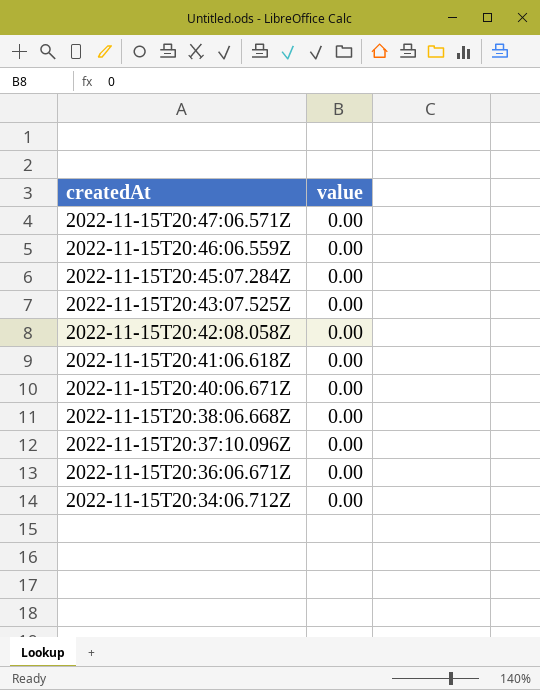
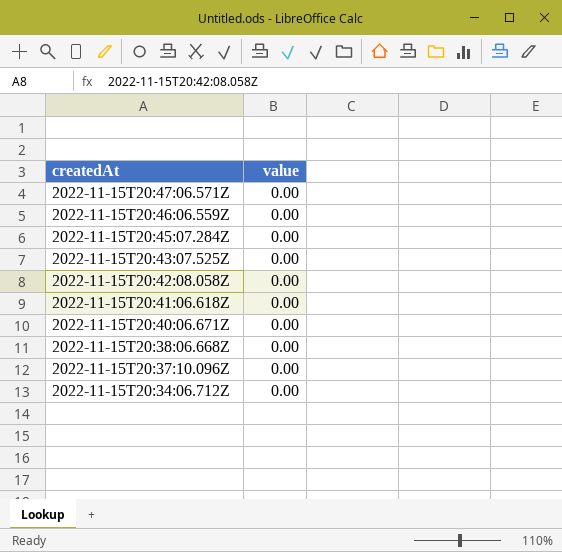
row 2022-11-15T20:36:06.671Z: 0.00 -> none

